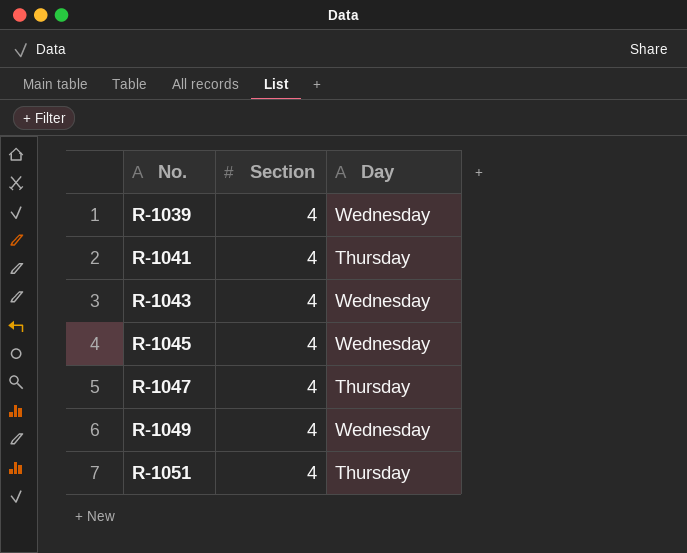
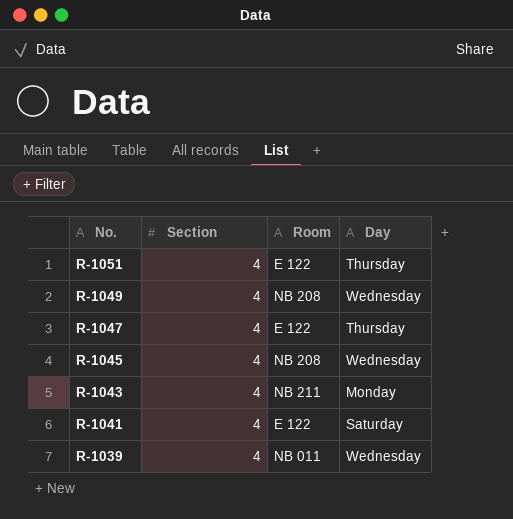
row order: No. ascending -> No. descending
column Room | position: none -> 3
R-1043 | Day: Wednesday -> Monday
R-1041 | Day: Thursday -> Saturday

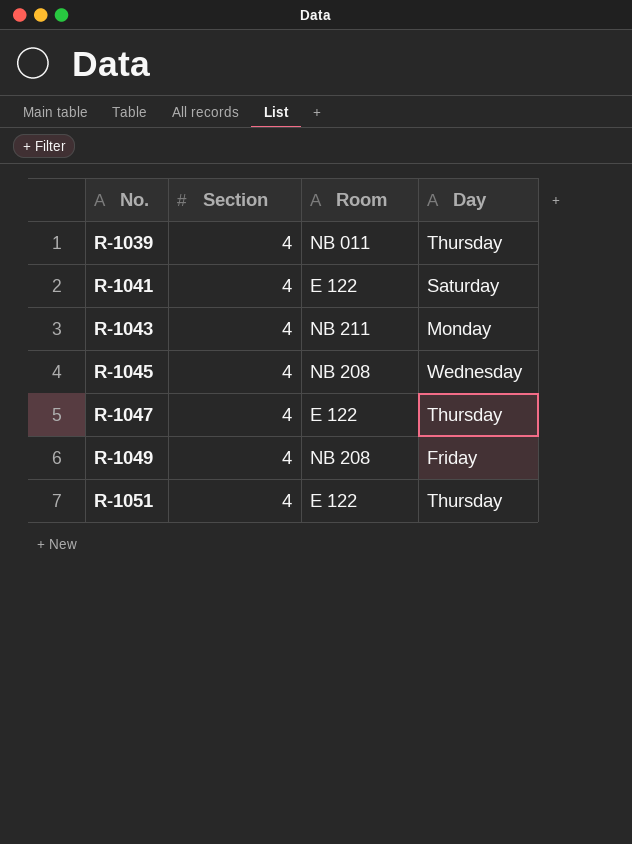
row order: No. descending -> No. ascending
R-1039 | Day: Wednesday -> Thursday
R-1049 | Day: Wednesday -> Friday

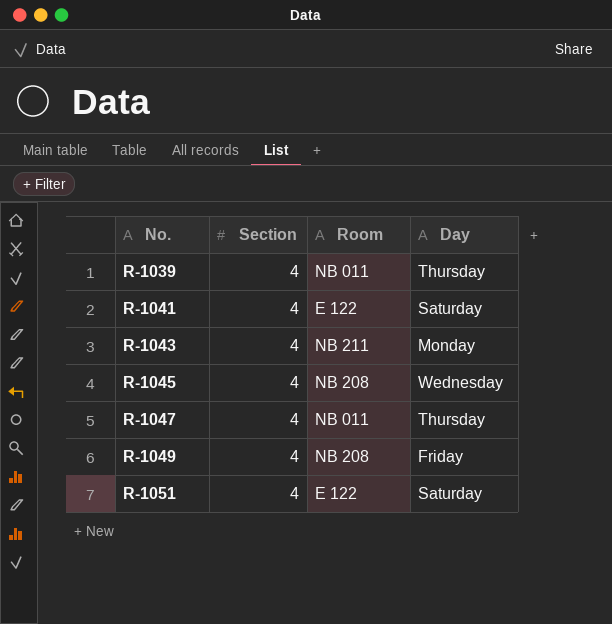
R-1047 | Room: E 122 -> NB 011
R-1051 | Day: Thursday -> Saturday

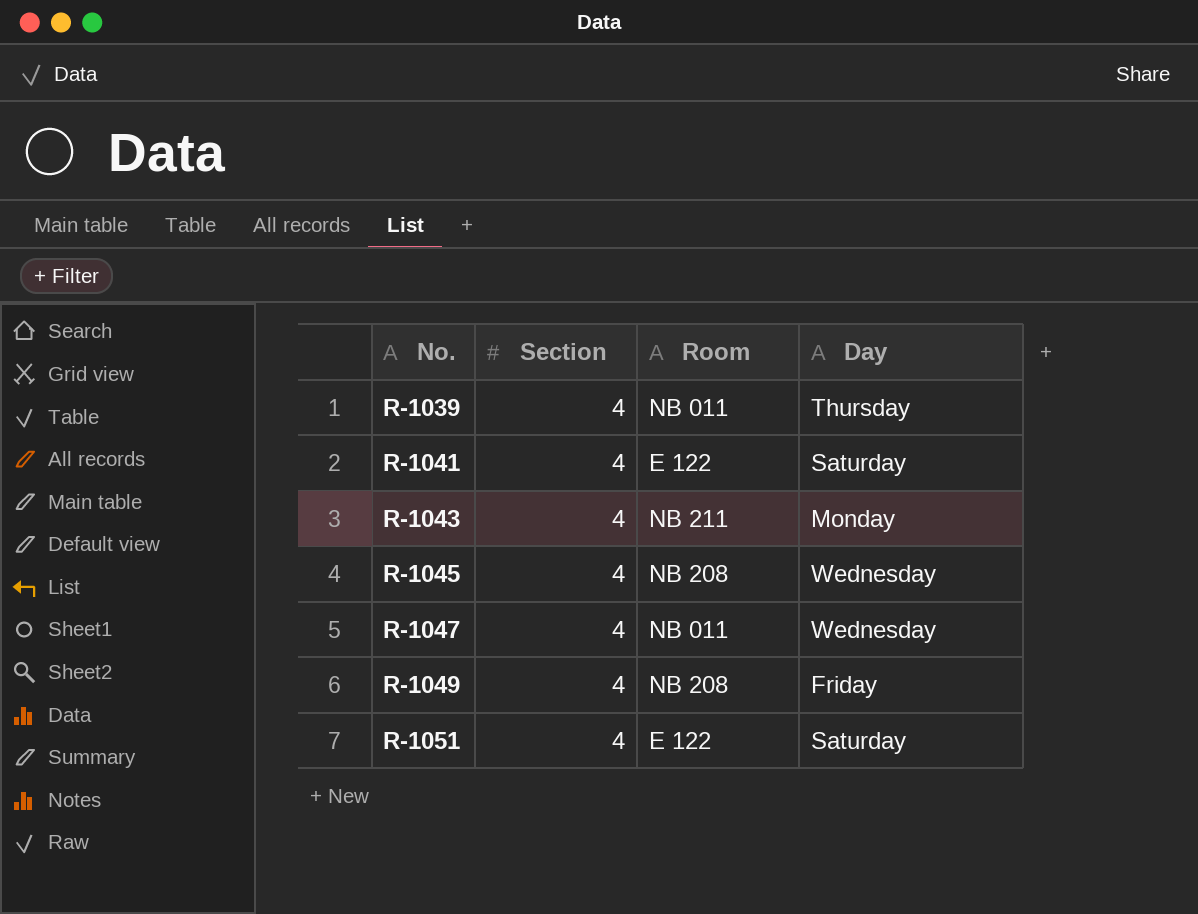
R-1047 | Day: Thursday -> Wednesday

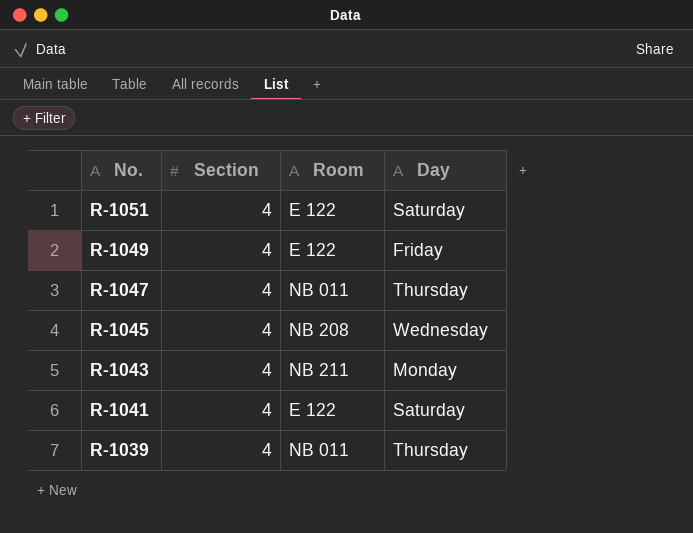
row order: No. ascending -> No. descending
R-1049 | Room: NB 208 -> E 122
R-1047 | Day: Wednesday -> Thursday

